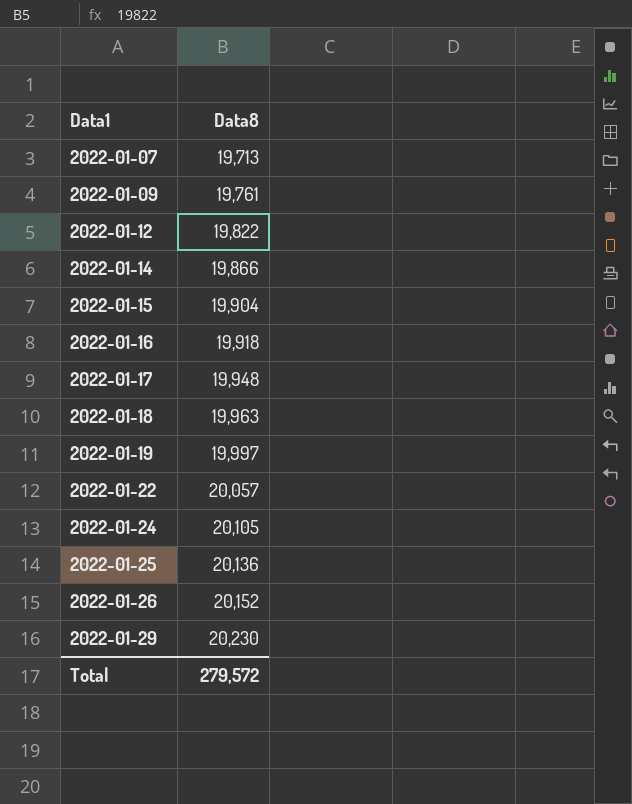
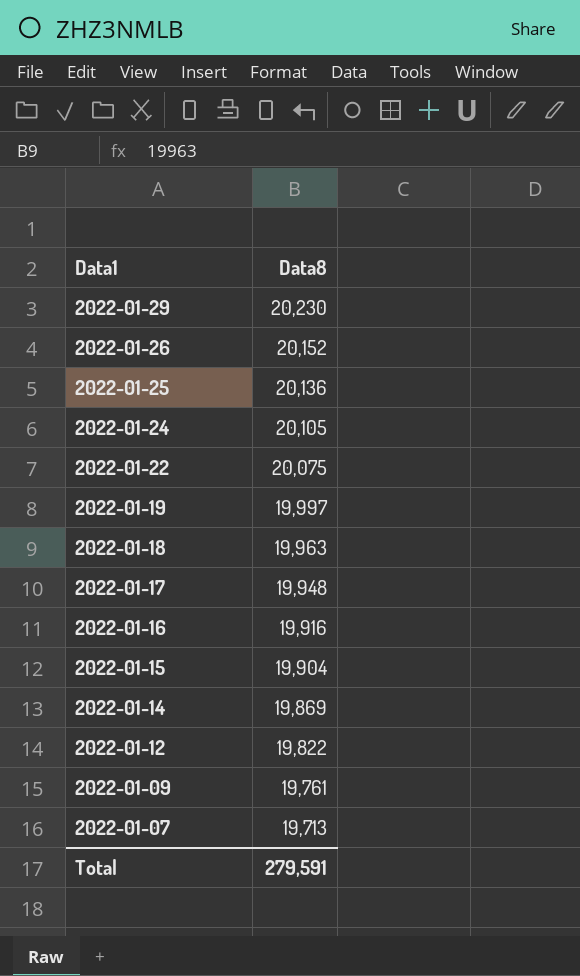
row order: Data1 ascending -> Data1 descending
2022-01-22 | Data8: 20,057 -> 20,075
2022-01-16 | Data8: 19,918 -> 19,916
2022-01-14 | Data8: 19,866 -> 19,869
Total | Data8: 279,572 -> 279,591

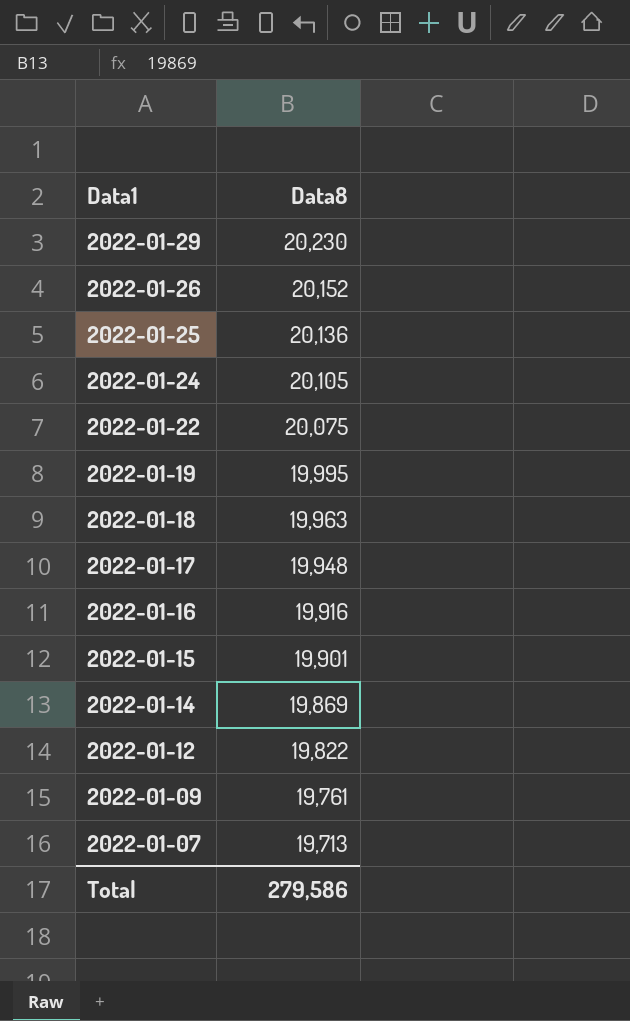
2022-01-19 | Data8: 19,997 -> 19,995
2022-01-15 | Data8: 19,904 -> 19,901
Total | Data8: 279,591 -> 279,586

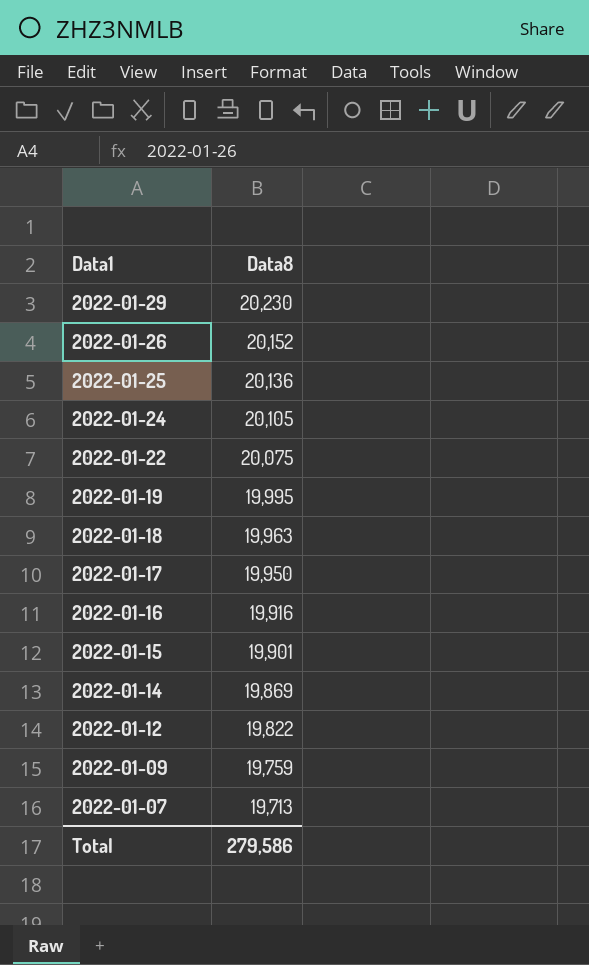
2022-01-17 | Data8: 19,948 -> 19,950
2022-01-09 | Data8: 19,761 -> 19,759

